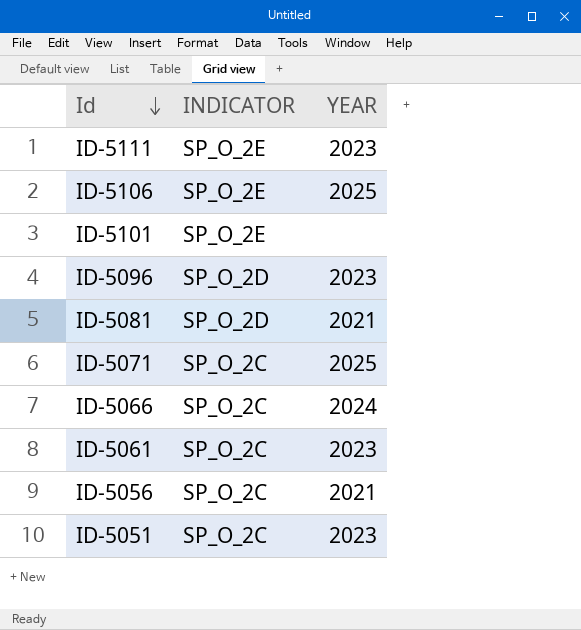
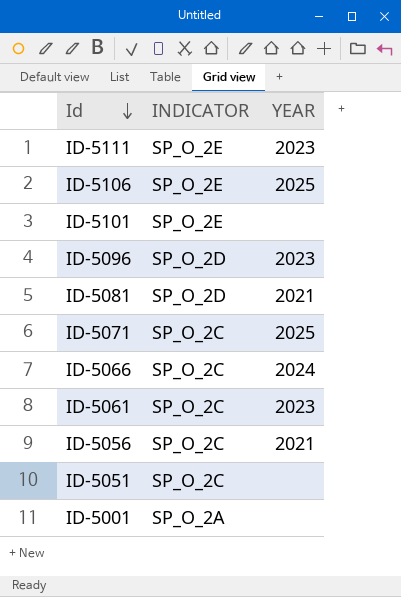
ID-5051 | YEAR: 2023 -> none
row ID-5001: none -> SP_O_2A | none

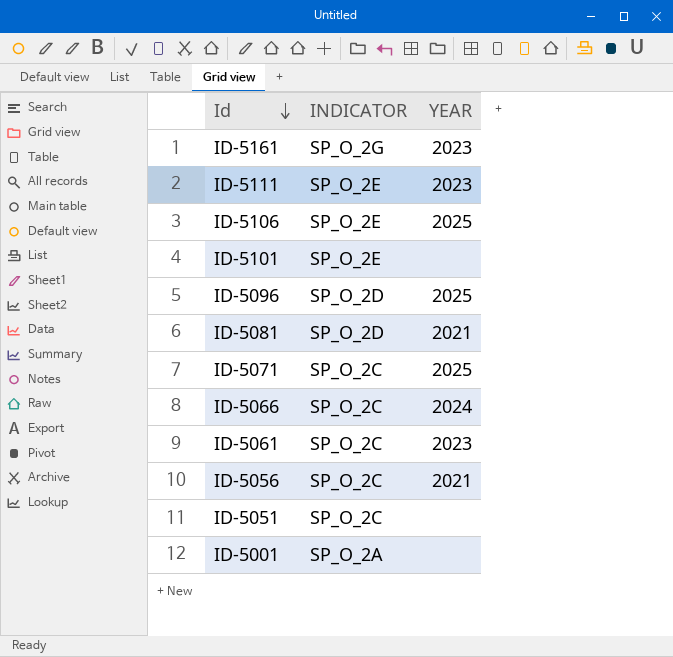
row ID-5161: none -> SP_O_2G | 2023
ID-5096 | YEAR: 2023 -> 2025

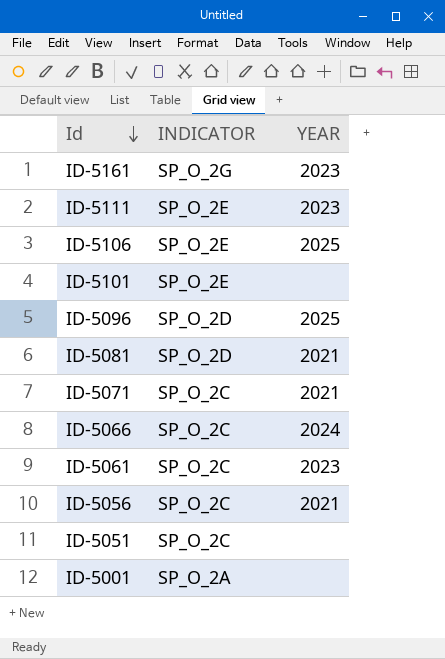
ID-5071 | YEAR: 2025 -> 2021

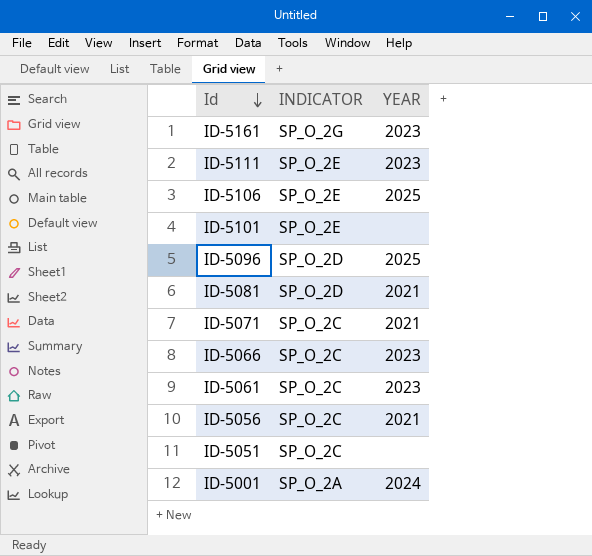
ID-5066 | YEAR: 2024 -> 2023
ID-5001 | YEAR: none -> 2024

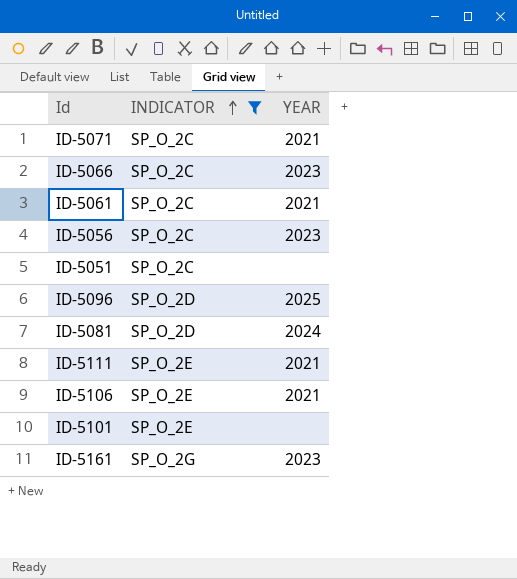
filter: none -> INDICATOR != SP_O_2A
row order: Id descending -> INDICATOR ascending
ID-5061 | YEAR: 2023 -> 2021
ID-5056 | YEAR: 2021 -> 2023
ID-5081 | YEAR: 2021 -> 2024
ID-5111 | YEAR: 2023 -> 2021
ID-5106 | YEAR: 2025 -> 2021

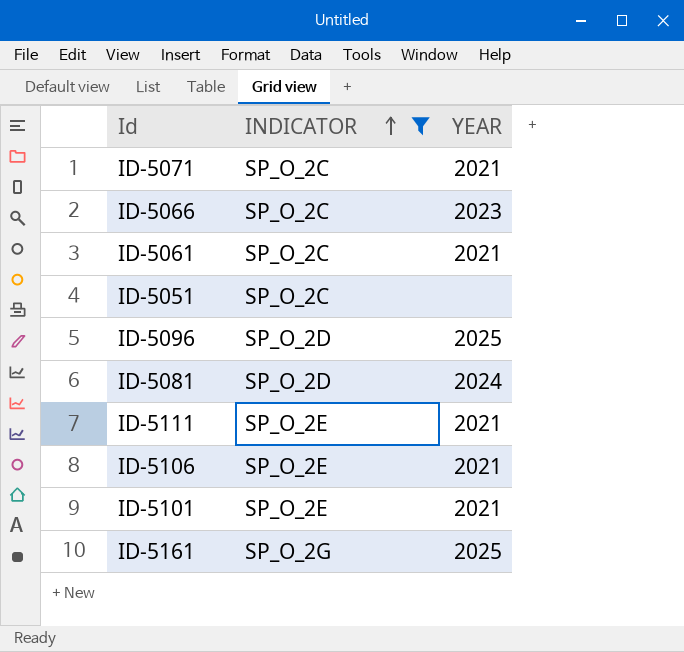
row ID-5056: SP_O_2C | 2023 -> none
ID-5101 | YEAR: none -> 2021
ID-5161 | YEAR: 2023 -> 2025

